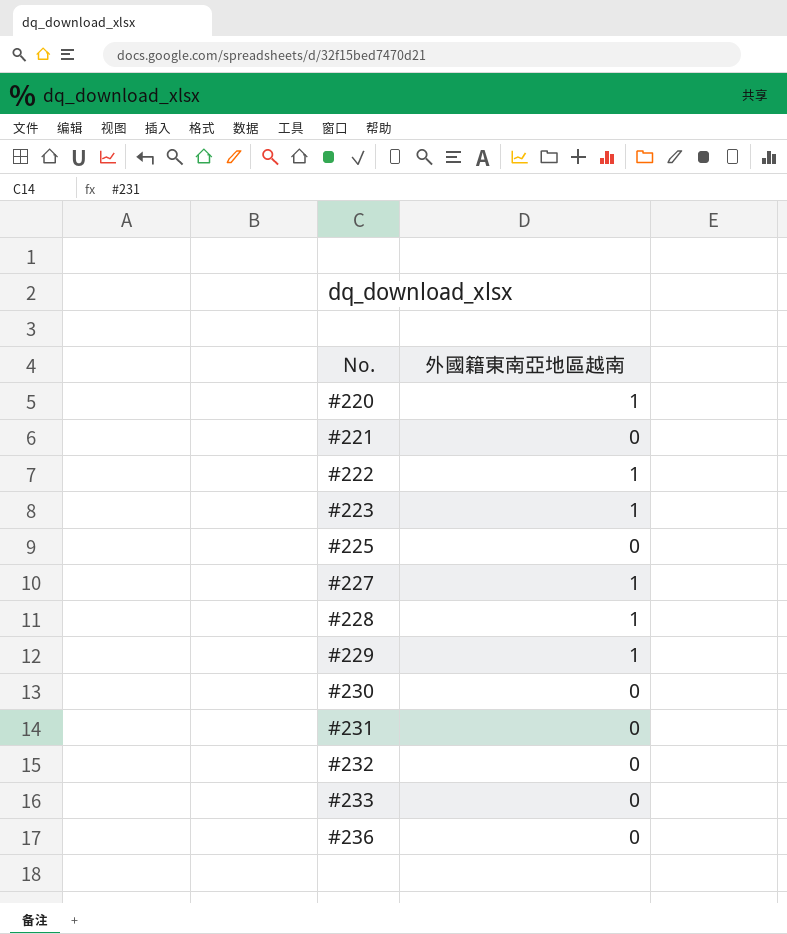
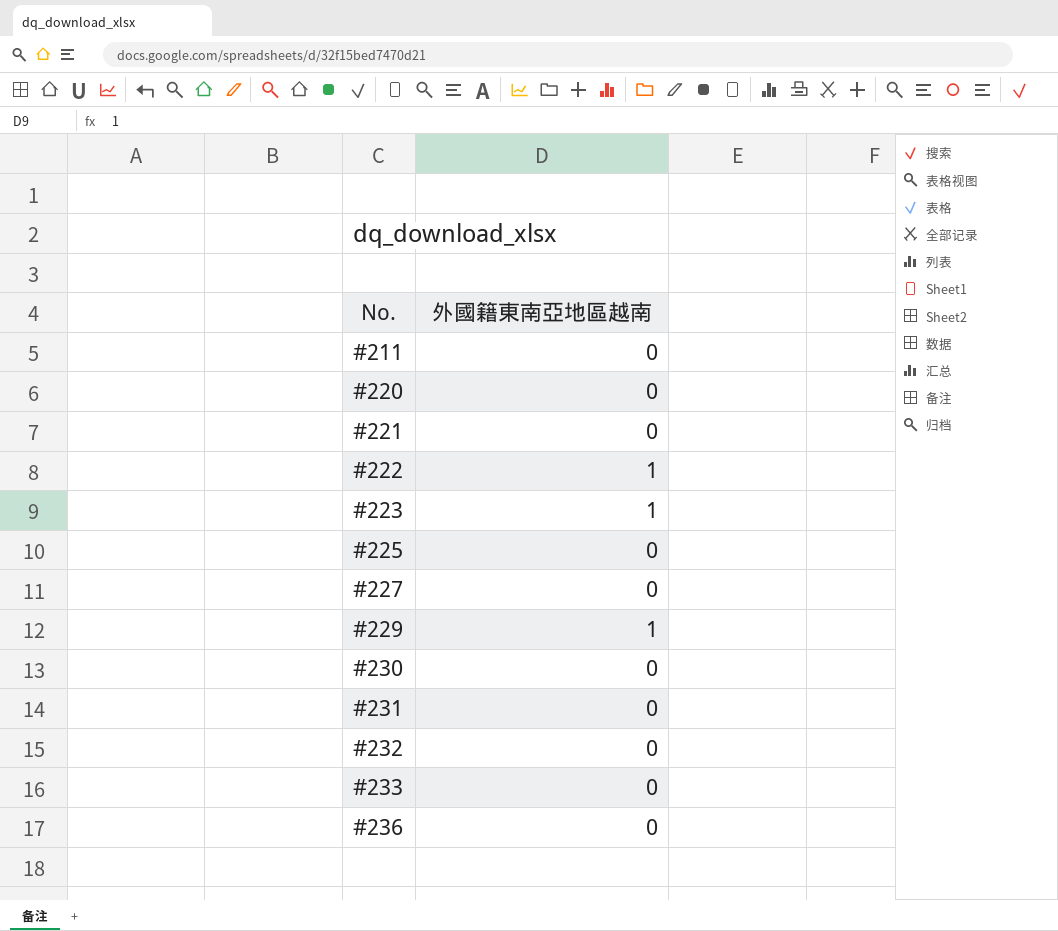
row #228: 1 -> none
row #211: none -> 0
#220 | 外國籍東南亞地區越南: 1 -> 0
#227 | 外國籍東南亞地區越南: 1 -> 0

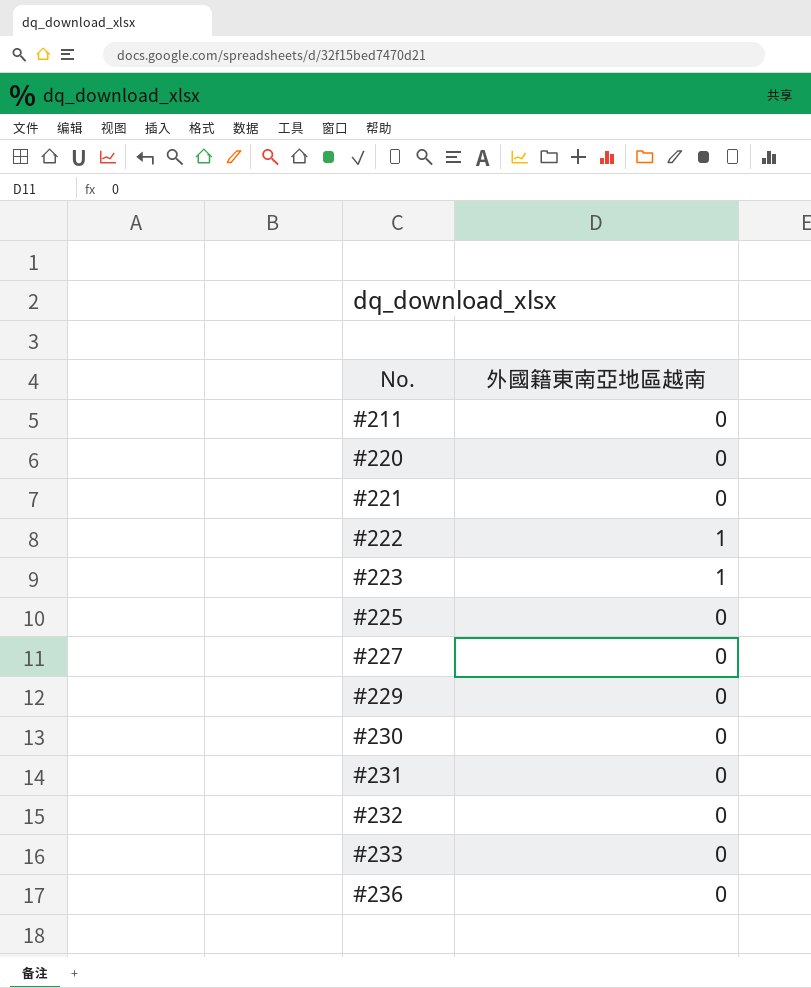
#229 | 外國籍東南亞地區越南: 1 -> 0

